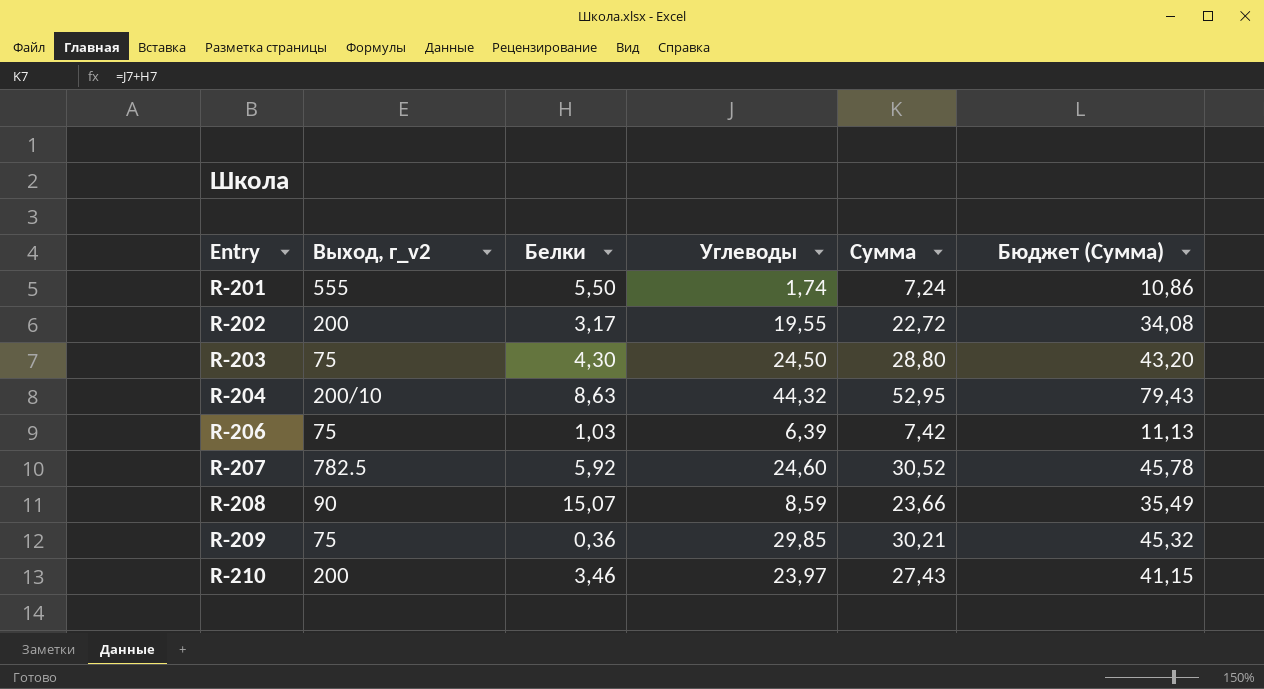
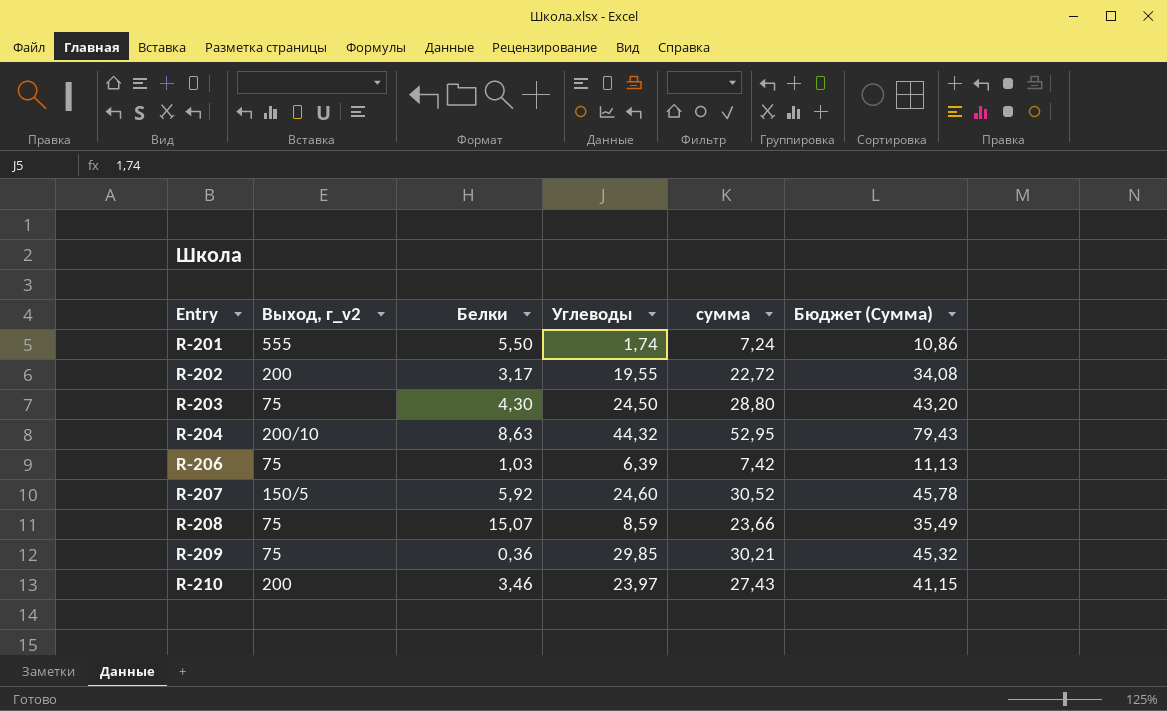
column name: Сумма -> сумма
R-207 | Выход, г_v2: 782.5 -> 150/5
R-208 | Выход, г_v2: 90 -> 75

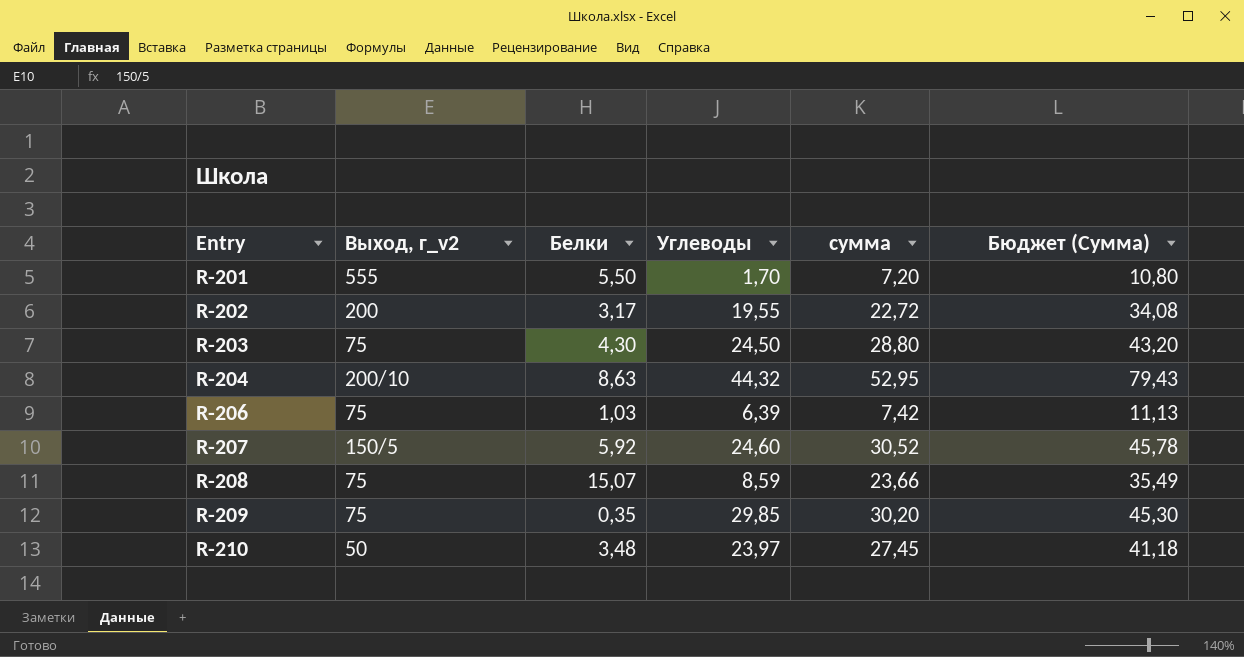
R-201 | Углеводы: 1,74 -> 1,70
R-201 | сумма: 7,24 -> 7,20
R-201 | Бюджет (Сумма): 10,86 -> 10,80
R-209 | Белки: 0,36 -> 0,35
R-209 | сумма: 30,21 -> 30,20
R-209 | Бюджет (Сумма): 45,32 -> 45,30
R-210 | Выход, г_v2: 200 -> 50
R-210 | Белки: 3,46 -> 3,48
R-210 | сумма: 27,43 -> 27,45
R-210 | Бюджет (Сумма): 41,15 -> 41,18

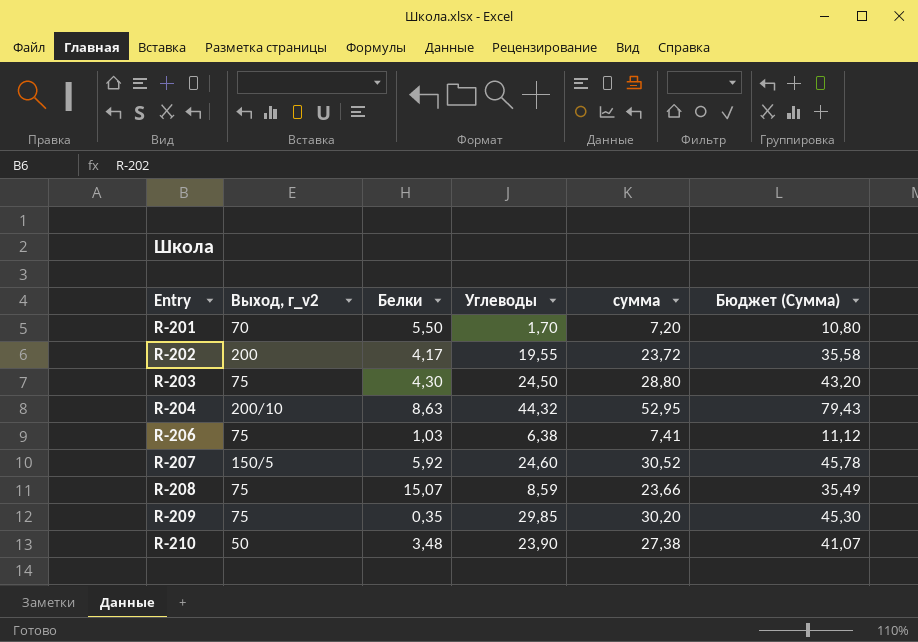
R-201 | Выход, г_v2: 555 -> 70
R-202 | Белки: 3,17 -> 4,17
R-202 | сумма: 22,72 -> 23,72
R-202 | Бюджет (Сумма): 34,08 -> 35,58
R-206 | Углеводы: 6,39 -> 6,38
R-206 | сумма: 7,42 -> 7,41
R-206 | Бюджет (Сумма): 11,13 -> 11,12
R-210 | Углеводы: 23,97 -> 23,90
R-210 | сумма: 27,45 -> 27,38
R-210 | Бюджет (Сумма): 41,18 -> 41,07

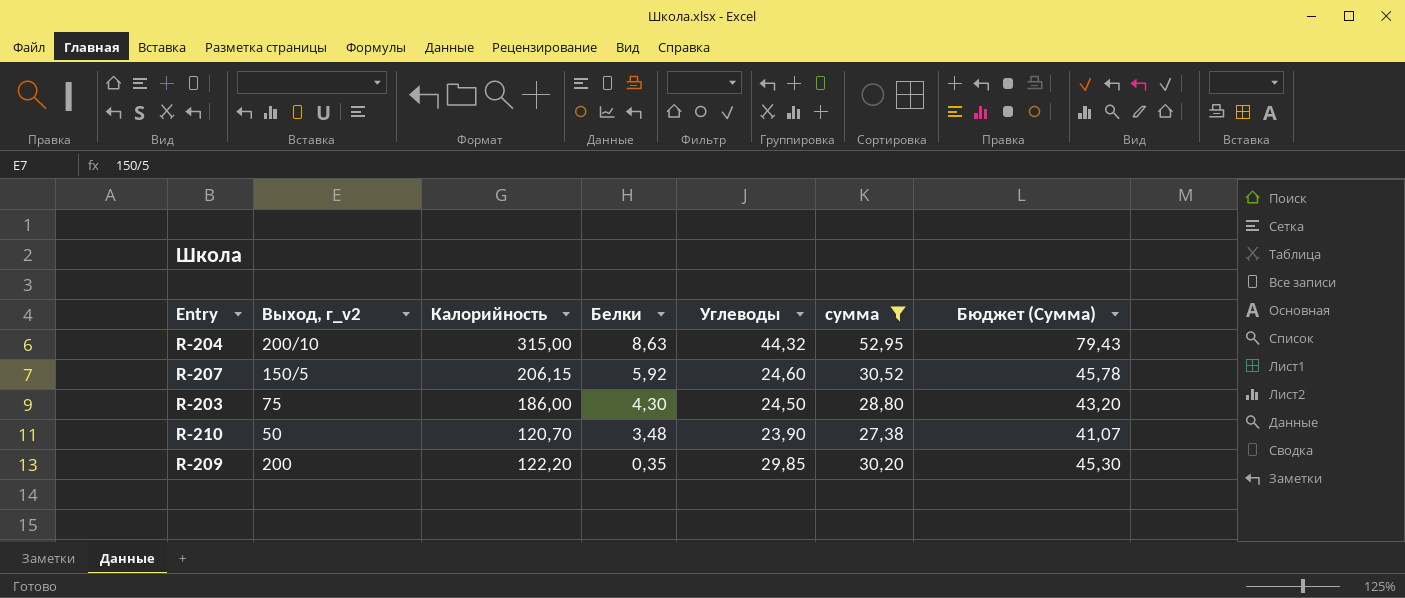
filter: none -> сумма >= 27,38
row order: Entry ascending -> Белки descending
column Калорийность | position: none -> 3
R-209 | Выход, г_v2: 75 -> 200

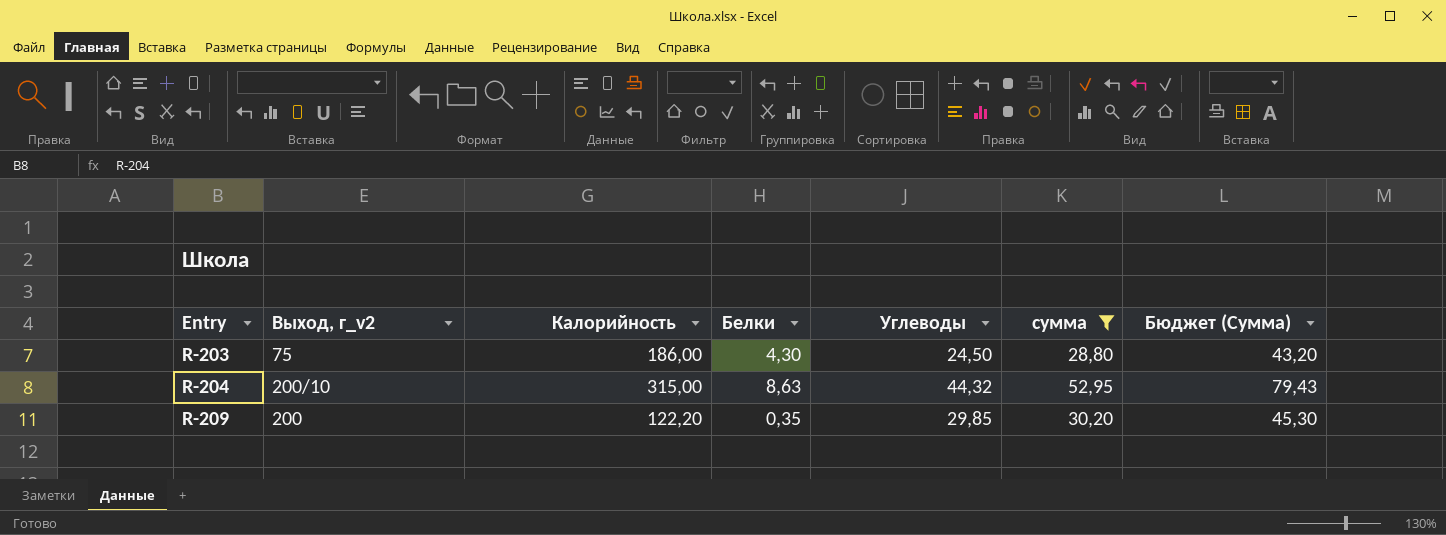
row order: Белки descending -> Entry ascending
row R-207: 150/5 | 206,15 | 5,92 | 24,60 | 30,52 | 45,78 -> none
row R-210: 50 | 120,70 | 3,48 | 23,90 | 27,38 | 41,07 -> none

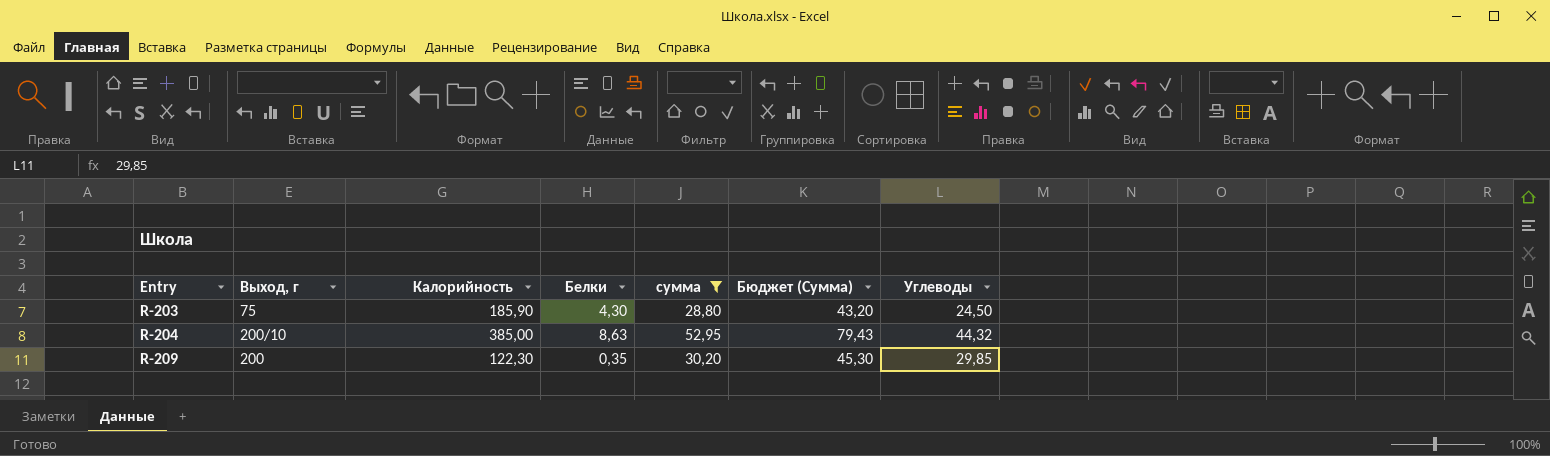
column name: Выход, г_v2 -> Выход, г
column Углеводы | position: 5 -> 7
R-203 | Калорийность: 186,00 -> 185,90
R-204 | Калорийность: 315,00 -> 385,00
R-209 | Калорийность: 122,20 -> 122,30

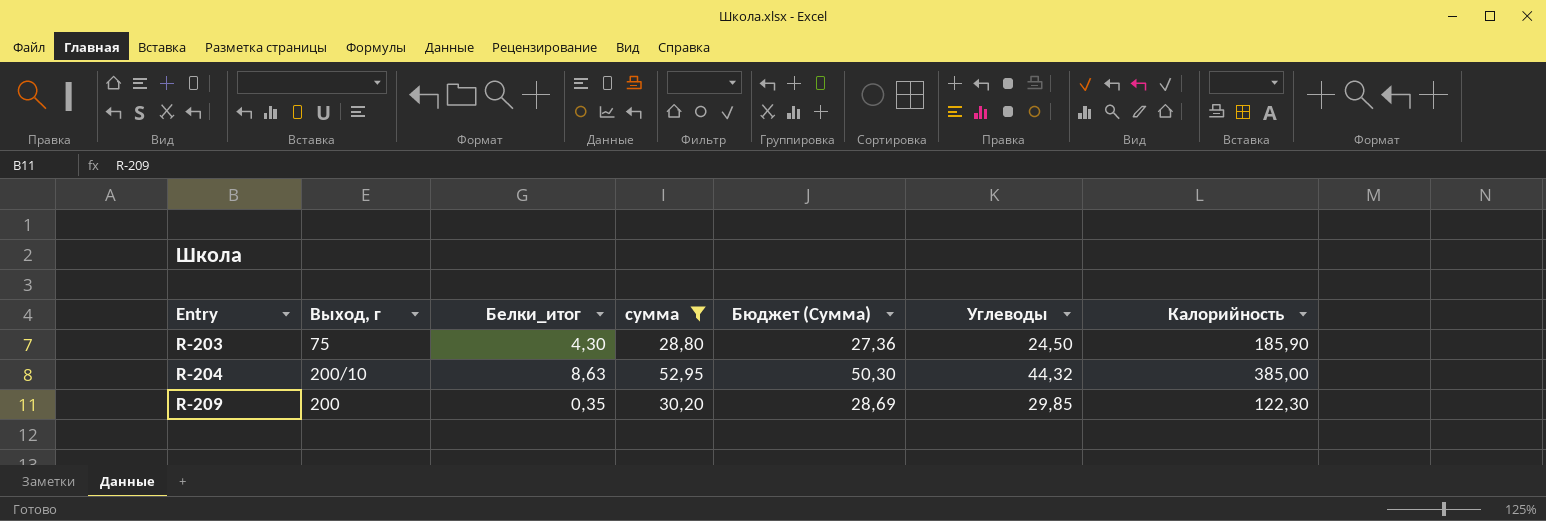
column name: Белки -> Белки_итог
column Бюджет (Сумма) | formula: [сумма] * 1,5 -> [сумма] * 0,95
column Калорийность | position: 3 -> 7

